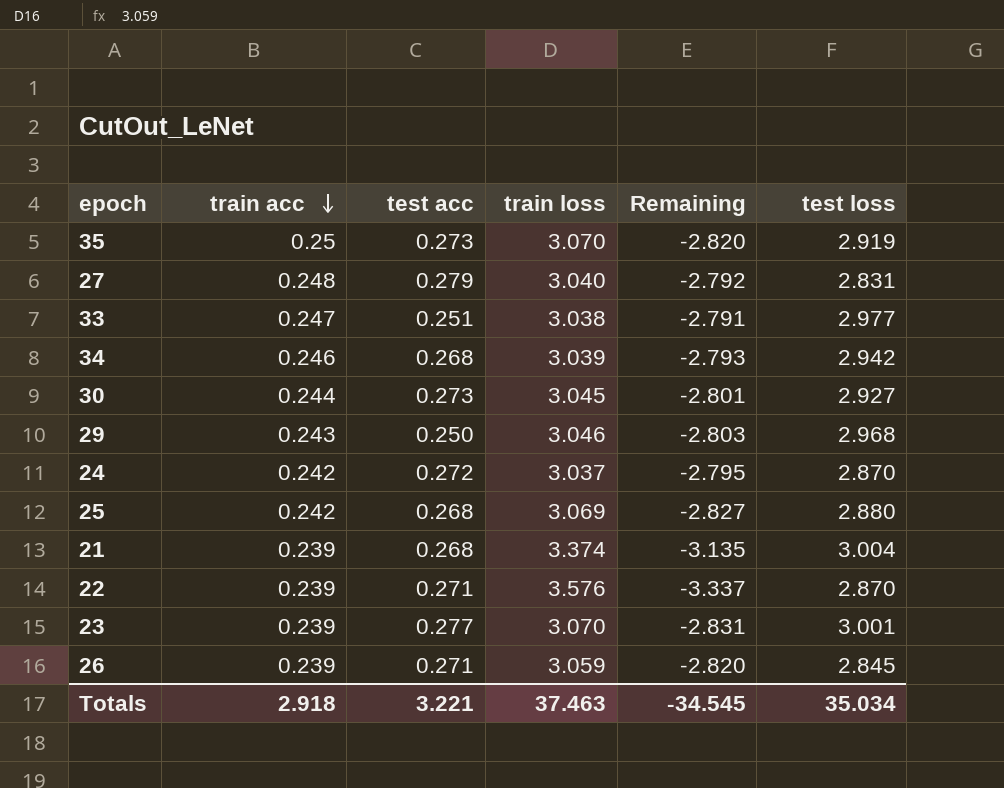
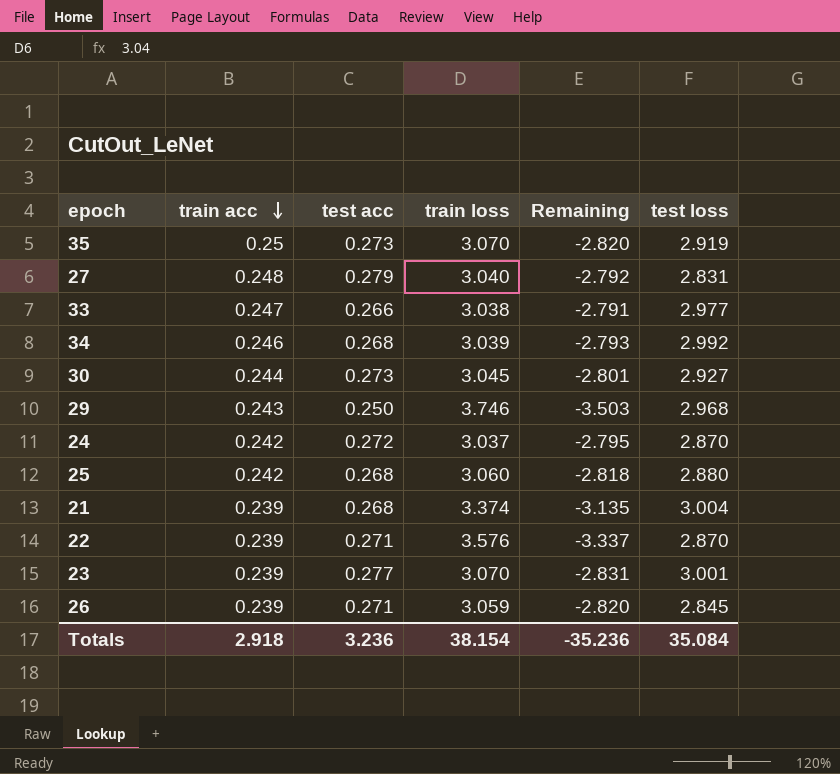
33 | test acc: 0.251 -> 0.266
34 | test loss: 2.942 -> 2.992
29 | train loss: 3.046 -> 3.746
29 | Remaining: -2.803 -> -3.503
25 | train loss: 3.069 -> 3.060
25 | Remaining: -2.827 -> -2.818
Totals | test acc: 3.221 -> 3.236
Totals | train loss: 37.463 -> 38.154
Totals | Remaining: -34.545 -> -35.236
Totals | test loss: 35.034 -> 35.084

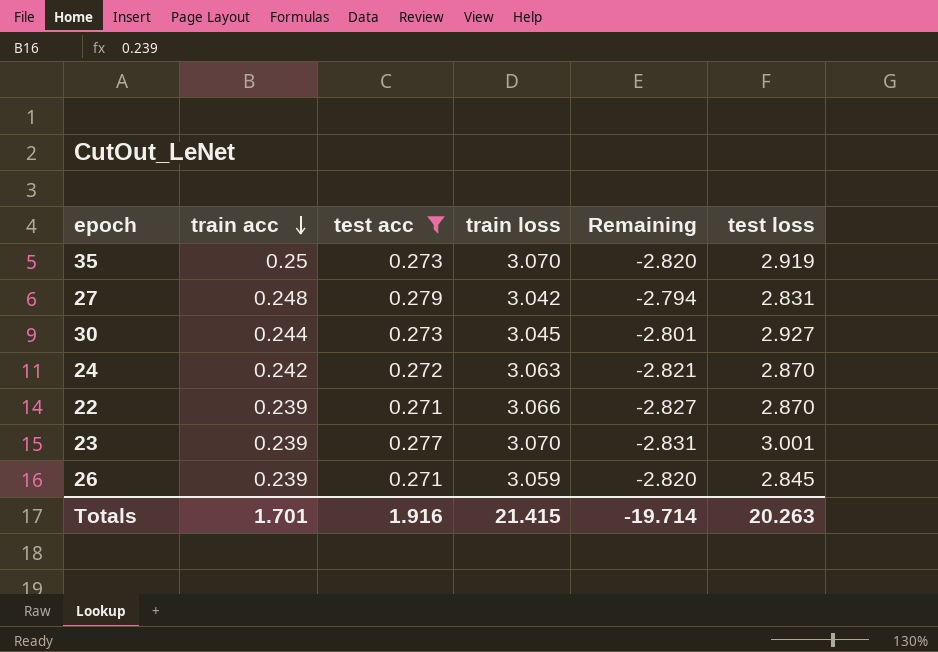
filter: none -> test acc >= 0.271
27 | train loss: 3.040 -> 3.042
27 | Remaining: -2.792 -> -2.794
24 | train loss: 3.037 -> 3.063
24 | Remaining: -2.795 -> -2.821
22 | train loss: 3.576 -> 3.066
22 | Remaining: -3.337 -> -2.827
Totals | train acc: 2.918 -> 1.701
Totals | test acc: 3.236 -> 1.916
Totals | train loss: 38.154 -> 21.415
Totals | Remaining: -35.236 -> -19.714
Totals | test loss: 35.084 -> 20.263

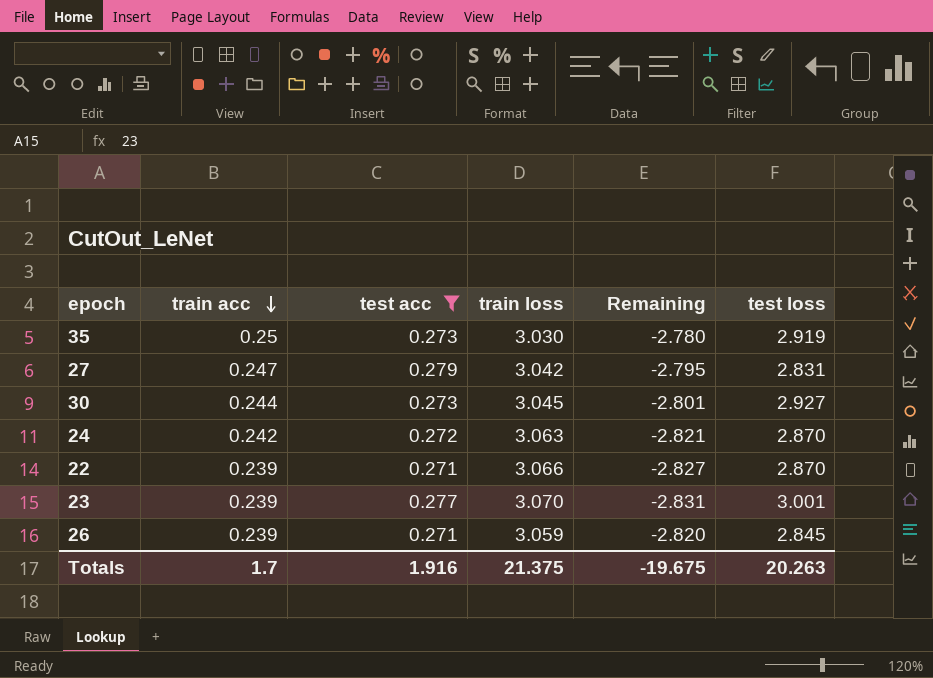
35 | train loss: 3.070 -> 3.030
35 | Remaining: -2.820 -> -2.780
27 | train acc: 0.248 -> 0.247
27 | Remaining: -2.794 -> -2.795
Totals | train acc: 1.701 -> 1.7
Totals | train loss: 21.415 -> 21.375
Totals | Remaining: -19.714 -> -19.675

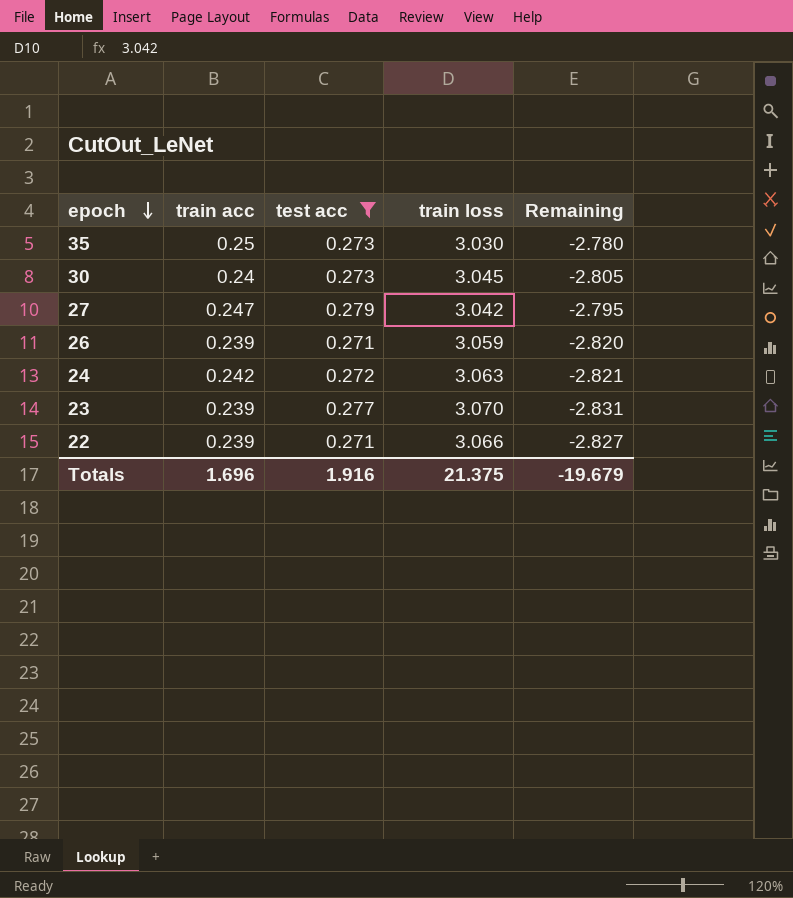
row order: train acc descending -> epoch descending
column test loss | position: 6 -> none
30 | train acc: 0.244 -> 0.24
30 | Remaining: -2.801 -> -2.805
Totals | train acc: 1.7 -> 1.696
Totals | Remaining: -19.675 -> -19.679

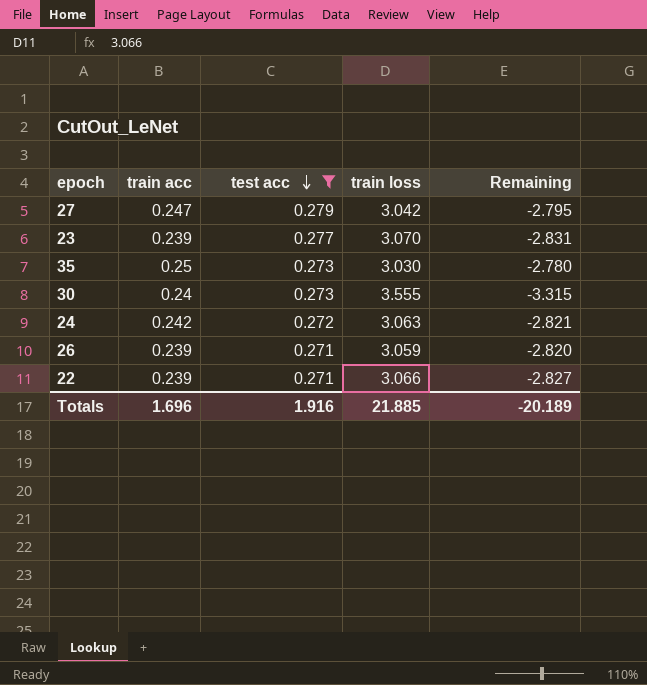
row order: epoch descending -> test acc descending
30 | train loss: 3.045 -> 3.555
30 | Remaining: -2.805 -> -3.315
Totals | train loss: 21.375 -> 21.885
Totals | Remaining: -19.679 -> -20.189

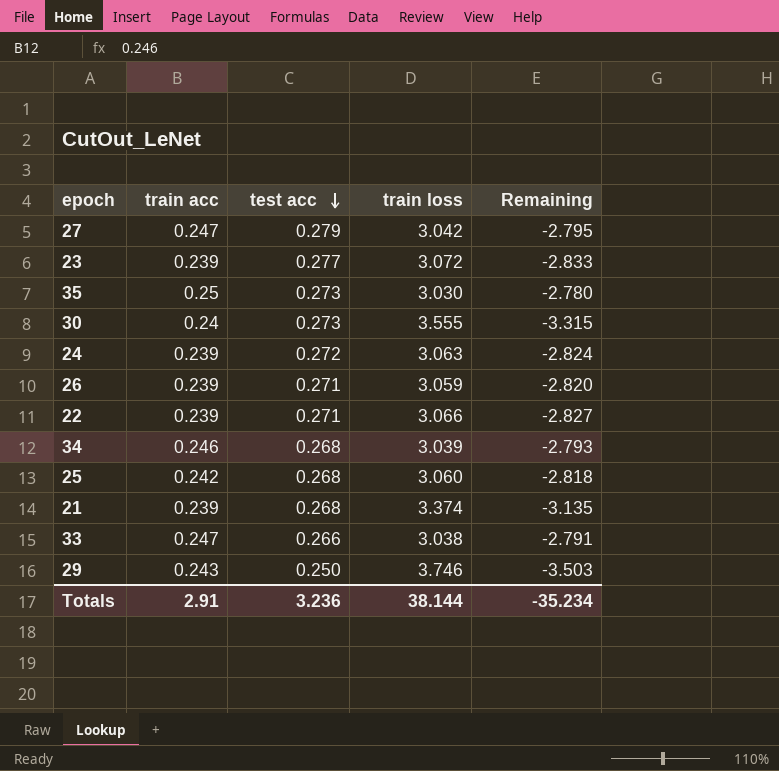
filter: test acc >= 0.271 -> none
23 | train loss: 3.070 -> 3.072
23 | Remaining: -2.831 -> -2.833
24 | train acc: 0.242 -> 0.239
24 | Remaining: -2.821 -> -2.824
Totals | train acc: 1.696 -> 2.91
Totals | test acc: 1.916 -> 3.236
Totals | train loss: 21.885 -> 38.144
Totals | Remaining: -20.189 -> -35.234

